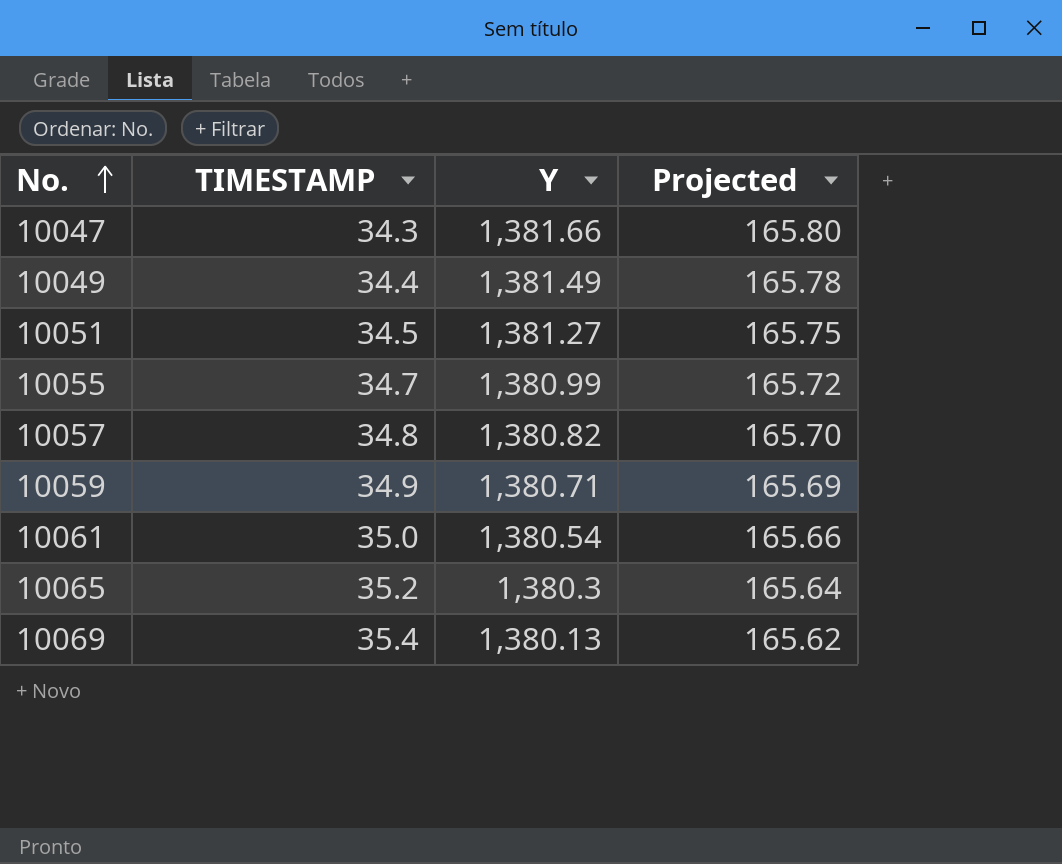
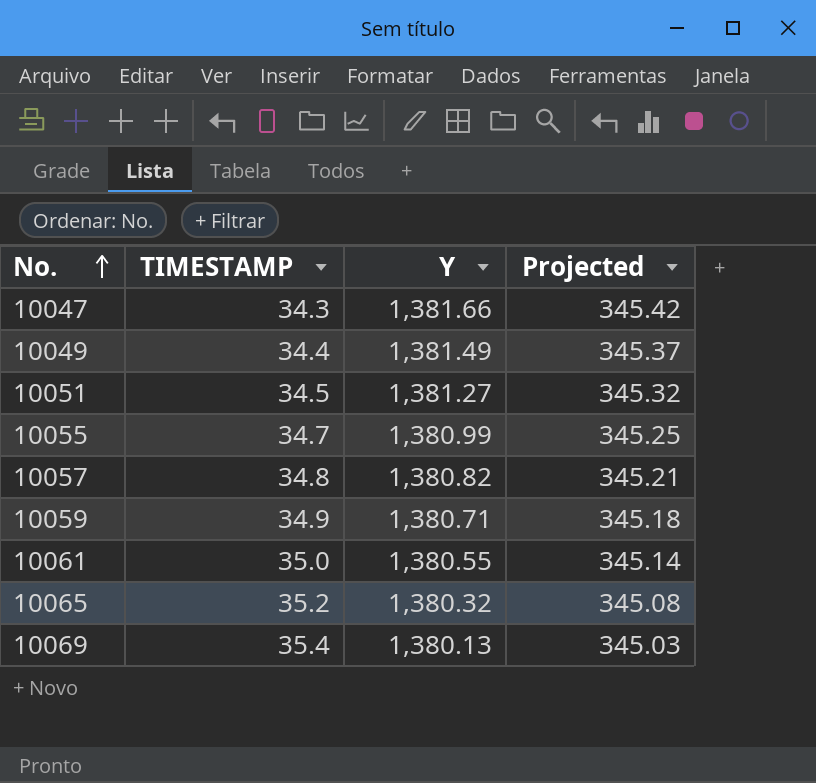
column Projected | formula: [Y] * 0.12 -> [Y] * 0.25
10061 | Y: 1,380.54 -> 1,380.55
10065 | Y: 1,380.3 -> 1,380.32

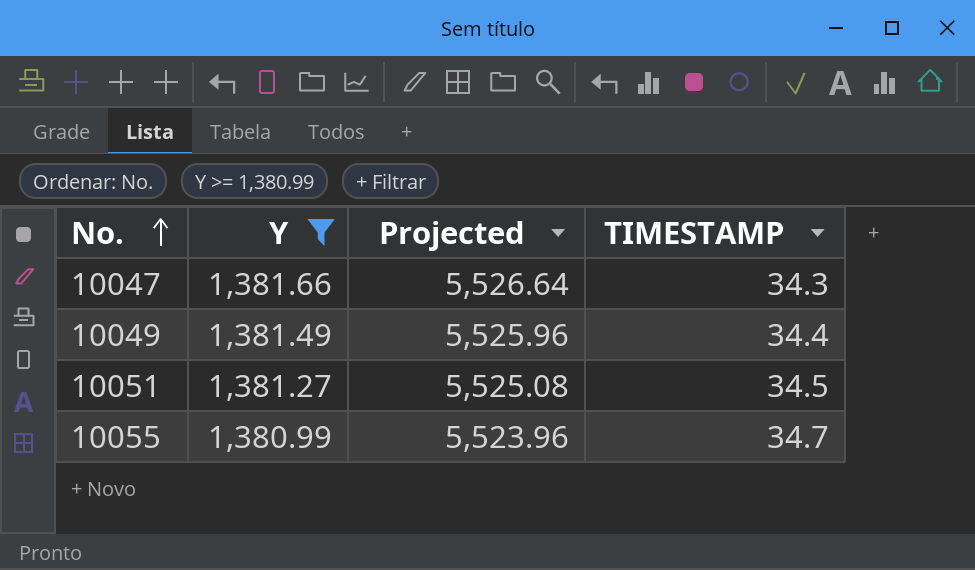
filter: none -> Y >= 1,380.99
column Projected | formula: [Y] * 0.25 -> [Y] * 4
column TIMESTAMP | position: 2 -> 4

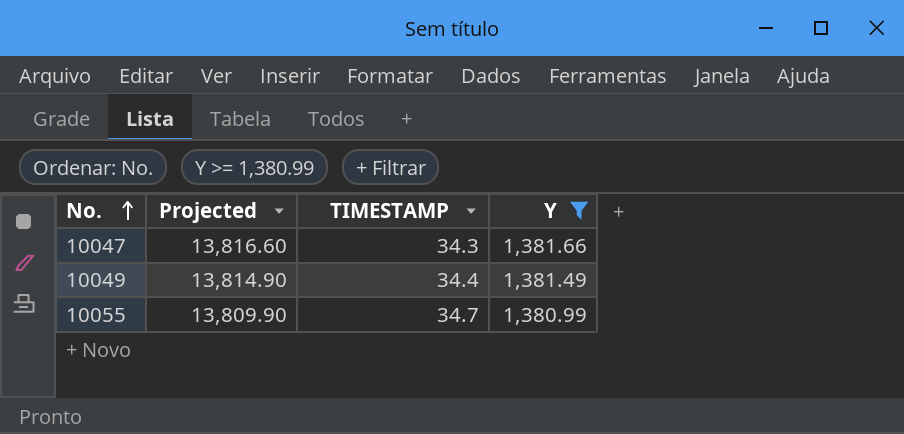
column Projected | formula: [Y] * 4 -> [Y] * 10
column Y | position: 2 -> 4
row 10051: 1,381.27 | 5,525.08 | 34.5 -> none

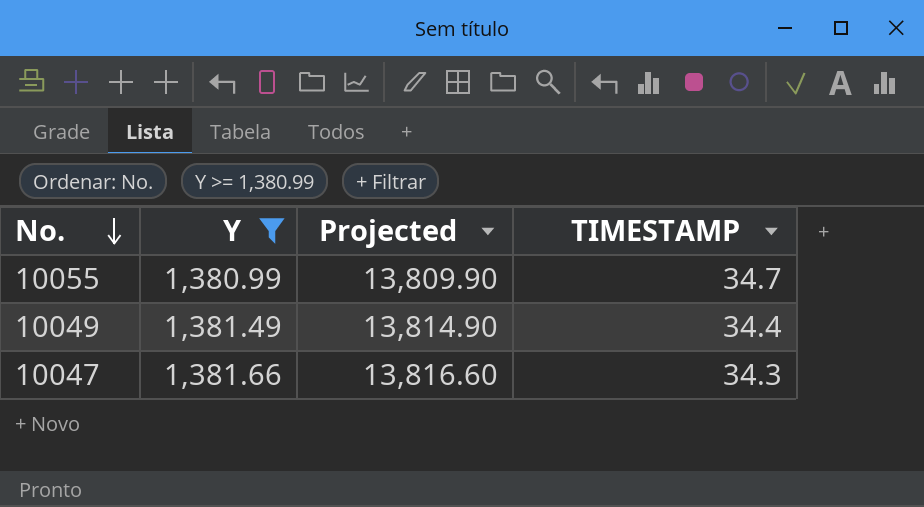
row order: No. ascending -> No. descending
column Y | position: 4 -> 2

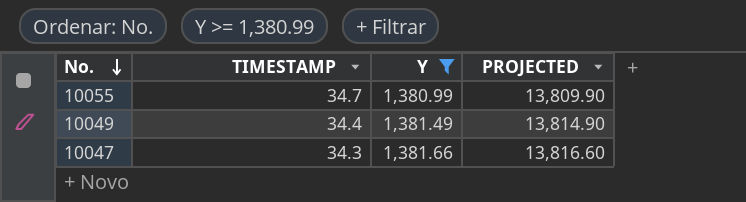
column TIMESTAMP | position: 4 -> 2
column name: Projected -> PROJECTED

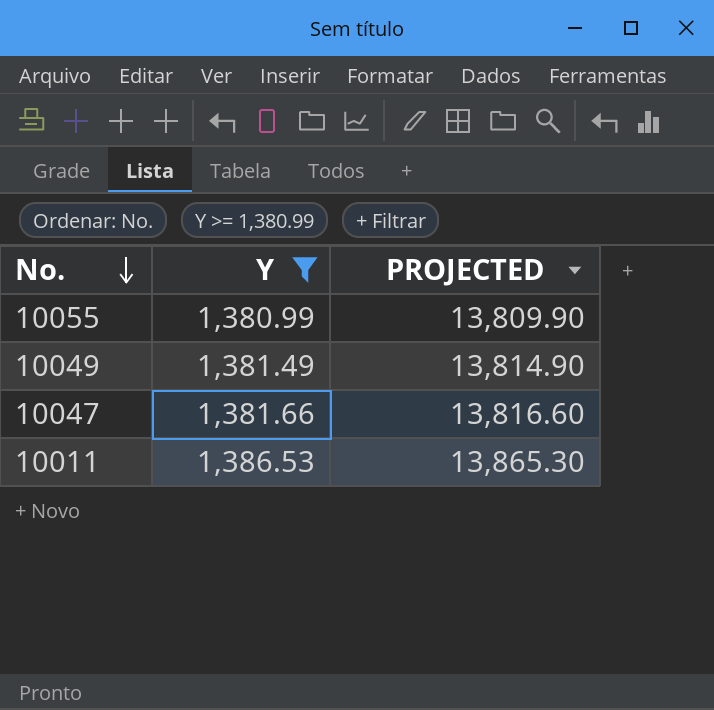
column TIMESTAMP | position: 2 -> none
row 10011: none -> 1,386.53 | 13,865.30

